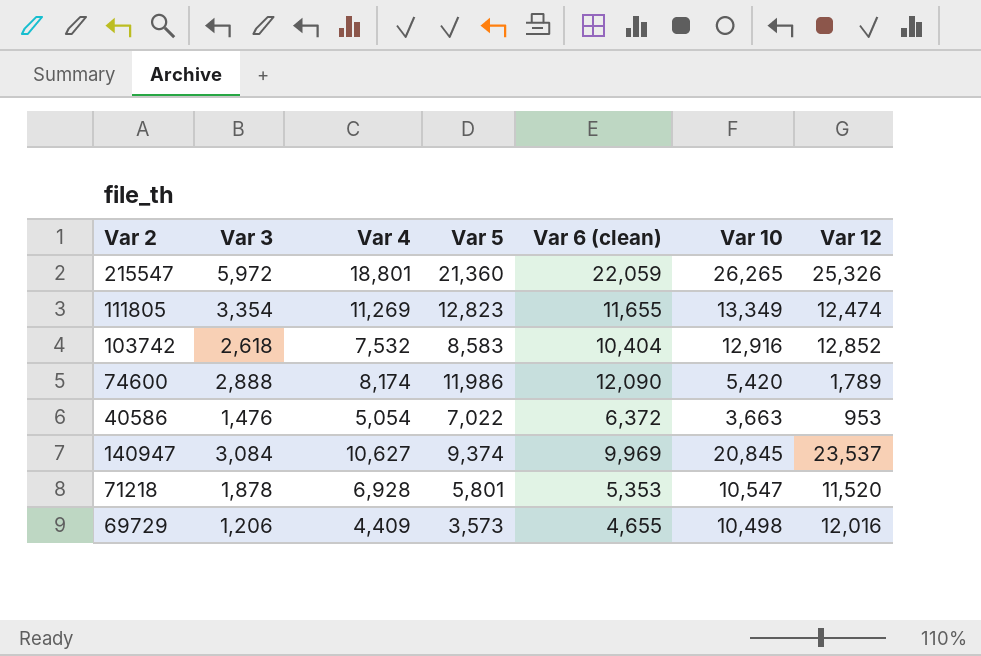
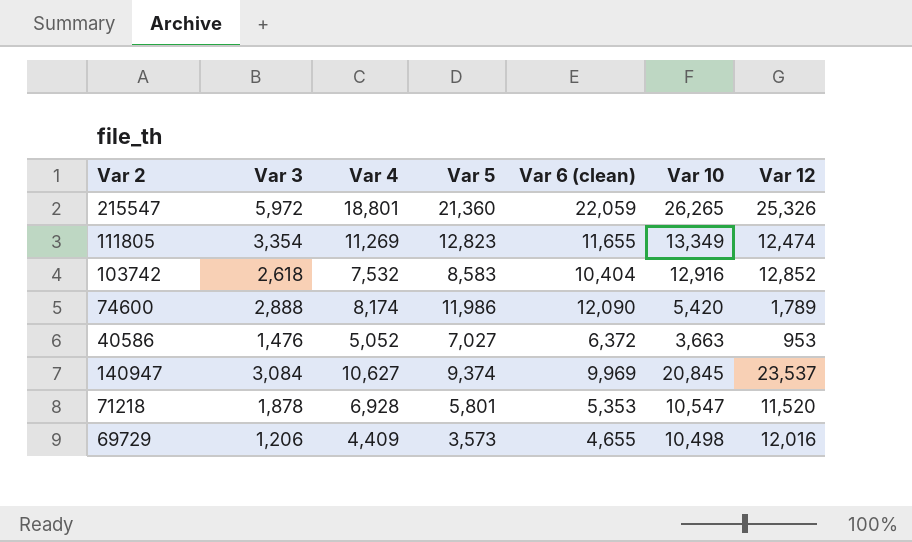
40586 | Var 4: 5,054 -> 5,052
40586 | Var 5: 7,022 -> 7,027

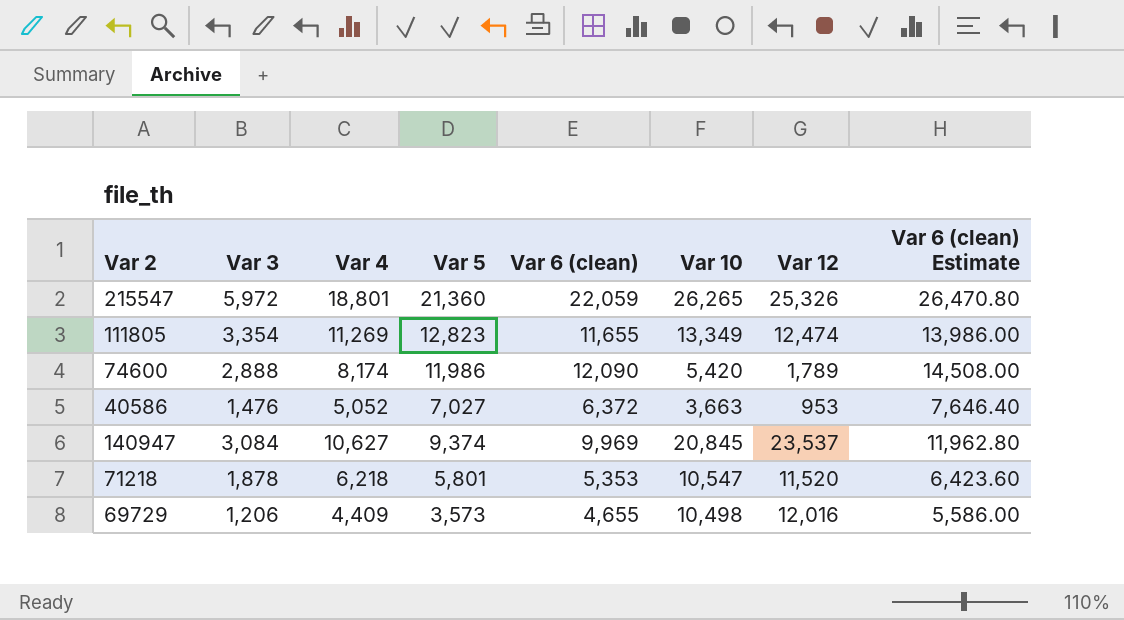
column Var 6 (clean) Estimate | formula: none -> [Var 6 (clean)] * 1.2
row 103742: 2,618 | 7,532 | 8,583 | 10,404 | 12,916 | 12,852 -> none
71218 | Var 4: 6,928 -> 6,218

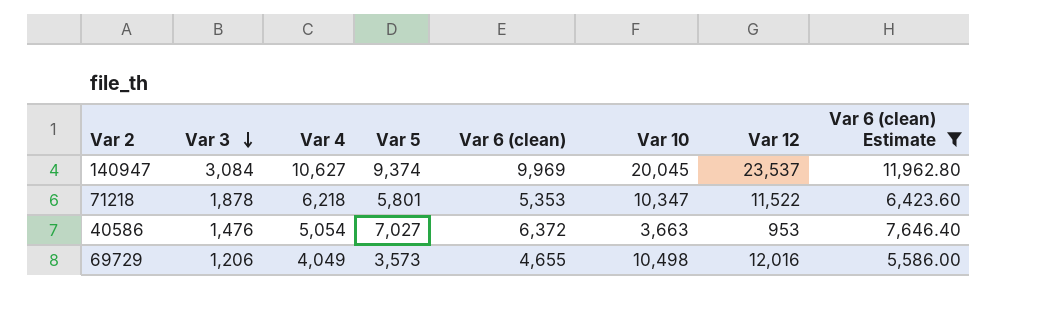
filter: none -> Var 6 (clean) Estimate <= 11,962.80
row order: none -> Var 3 descending
140947 | Var 10: 20,845 -> 20,045
71218 | Var 10: 10,547 -> 10,347
71218 | Var 12: 11,520 -> 11,522
40586 | Var 4: 5,052 -> 5,054
69729 | Var 4: 4,409 -> 4,049

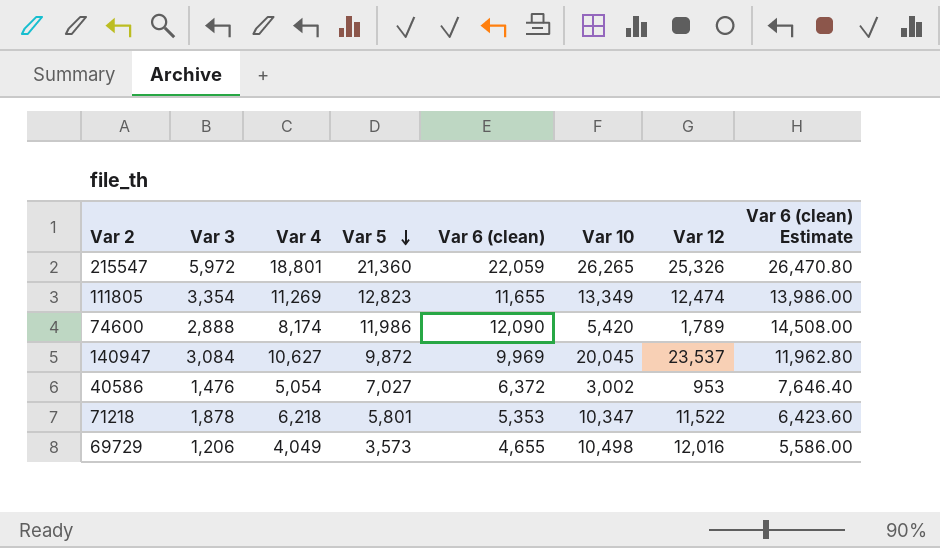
filter: Var 6 (clean) Estimate <= 11,962.80 -> none
row order: Var 3 descending -> Var 5 descending
140947 | Var 5: 9,374 -> 9,872
40586 | Var 10: 3,663 -> 3,002

